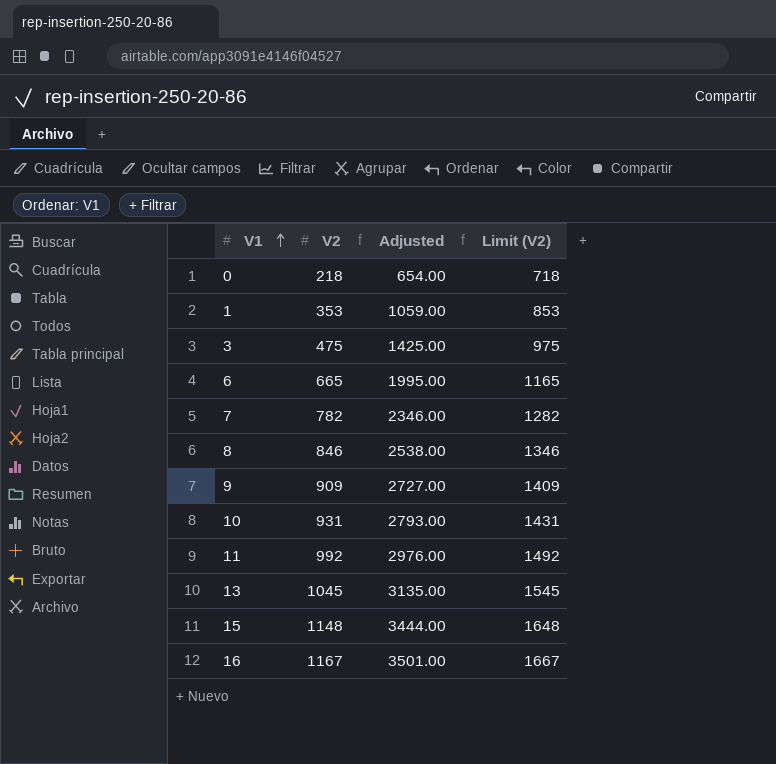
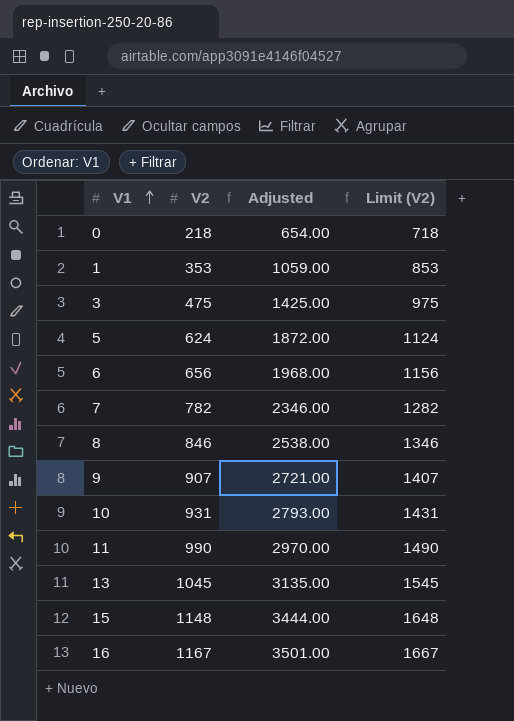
row 5: none -> 624 | 1872.00 | 1124
6 | V2: 665 -> 656
6 | Adjusted: 1995.00 -> 1968.00
6 | Limit (V2): 1165 -> 1156
9 | V2: 909 -> 907
9 | Adjusted: 2727.00 -> 2721.00
9 | Limit (V2): 1409 -> 1407
11 | V2: 992 -> 990
11 | Adjusted: 2976.00 -> 2970.00
11 | Limit (V2): 1492 -> 1490

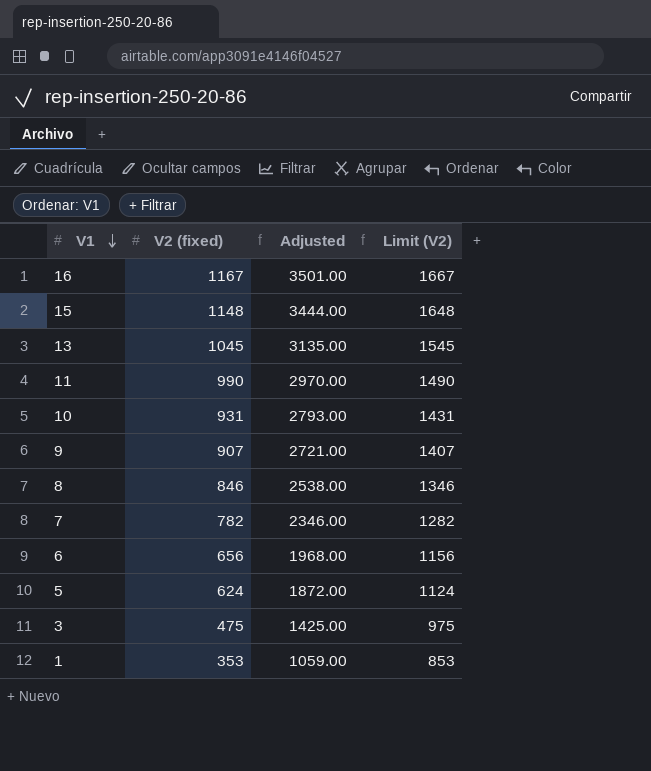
row order: V1 ascending -> V1 descending
column name: V2 -> V2 (fixed)
row 0: 218 | 654.00 | 718 -> none

